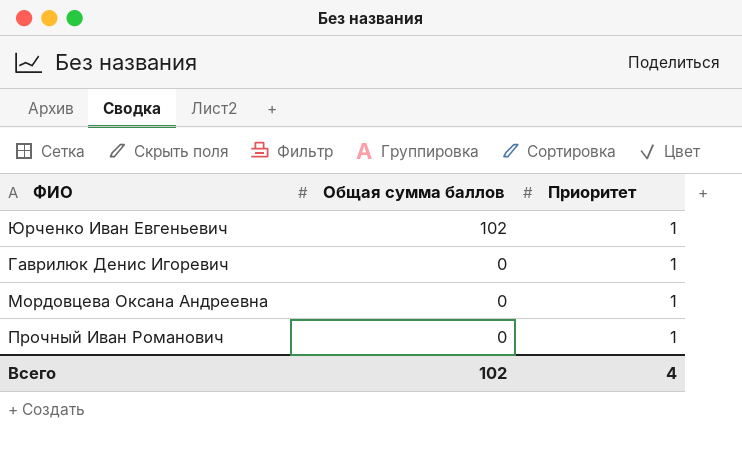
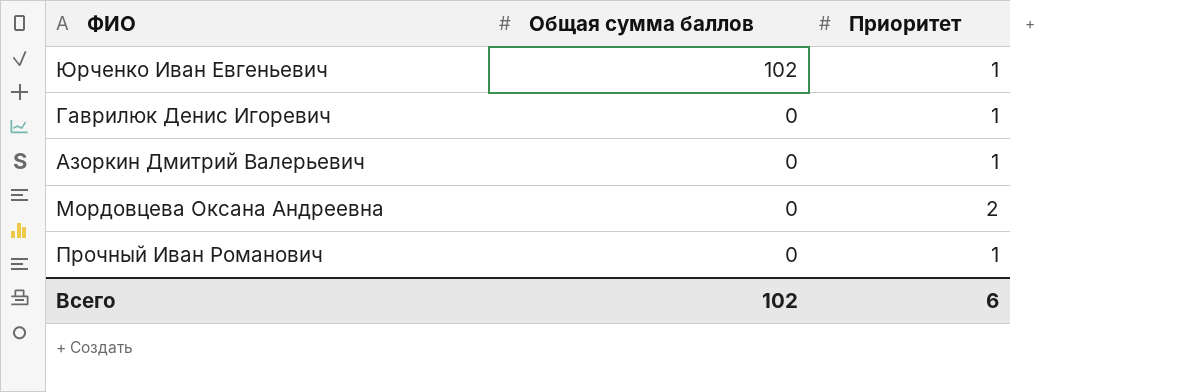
row Азоркин Дмитрий Валерьевич: none -> 0 | 1
Мордовцева Оксана Андреевна | Приоритет: 1 -> 2
Всего | Приоритет: 4 -> 6

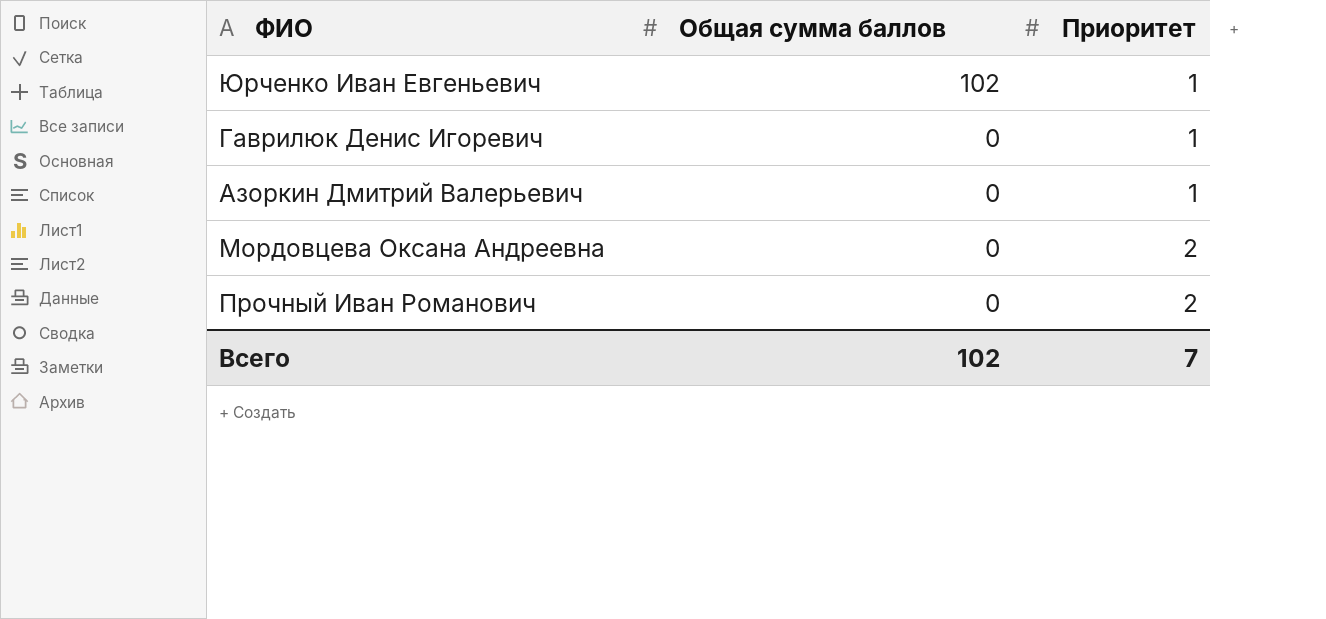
Прочный Иван Романович | Приоритет: 1 -> 2
Всего | Приоритет: 6 -> 7

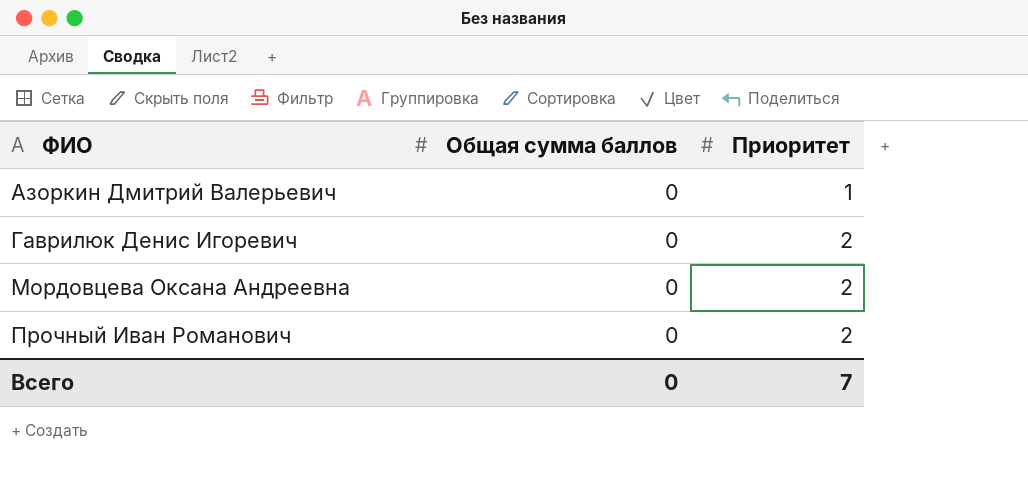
row order: Общая сумма баллов descending -> ФИО ascending
row Юрченко Иван Евгеньевич: 102 | 1 -> none
Гаврилюк Денис Игоревич | Приоритет: 1 -> 2
Всего | Общая сумма баллов: 102 -> 0

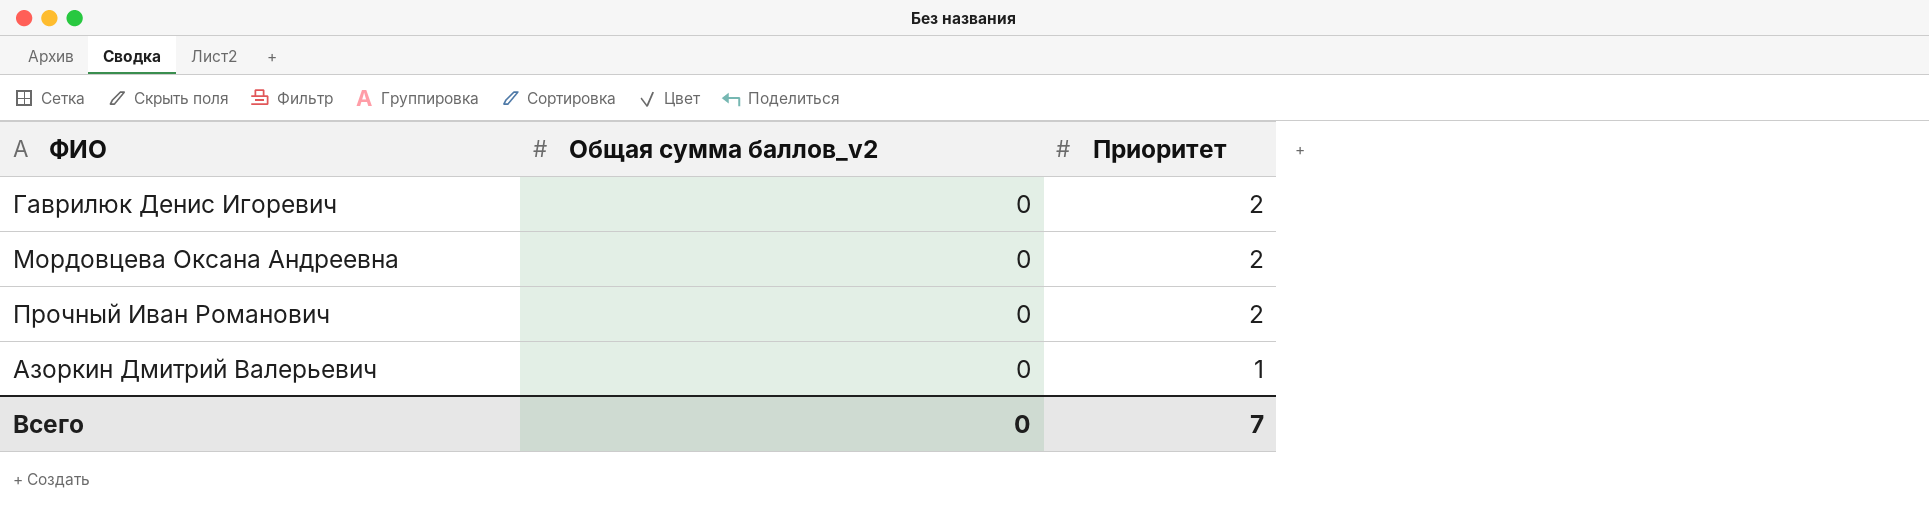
row order: ФИО ascending -> Приоритет descending
column name: Общая сумма баллов -> Общая сумма баллов_v2

